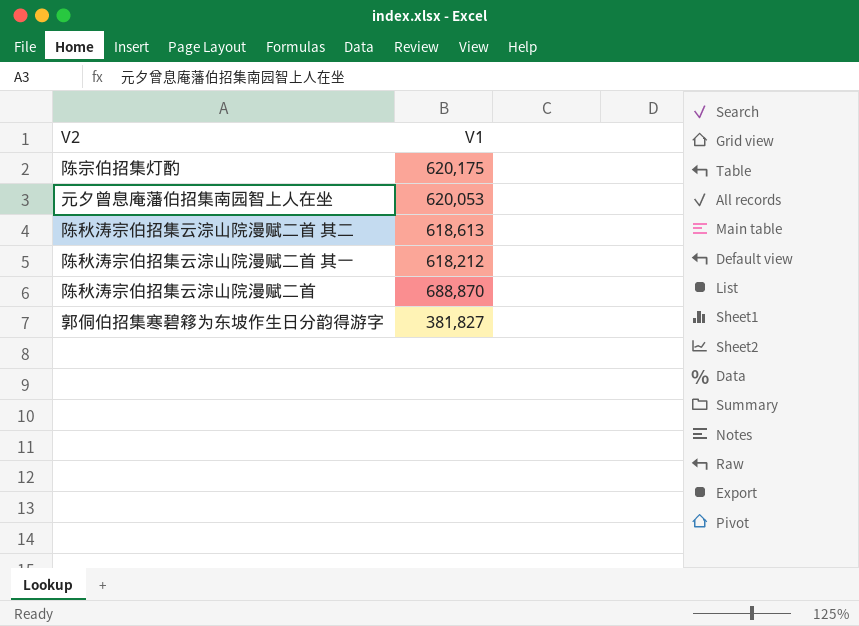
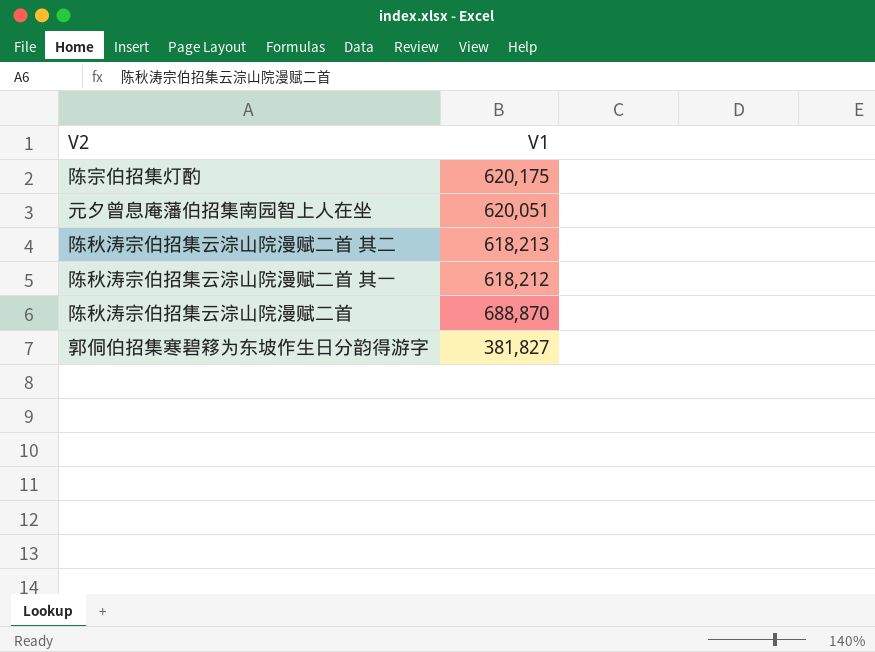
元夕曾息庵藩伯招集南园智上人在坐 | V1: 620,053 -> 620,051
陈秋涛宗伯招集云淙山院漫赋二首 其二 | V1: 618,613 -> 618,213

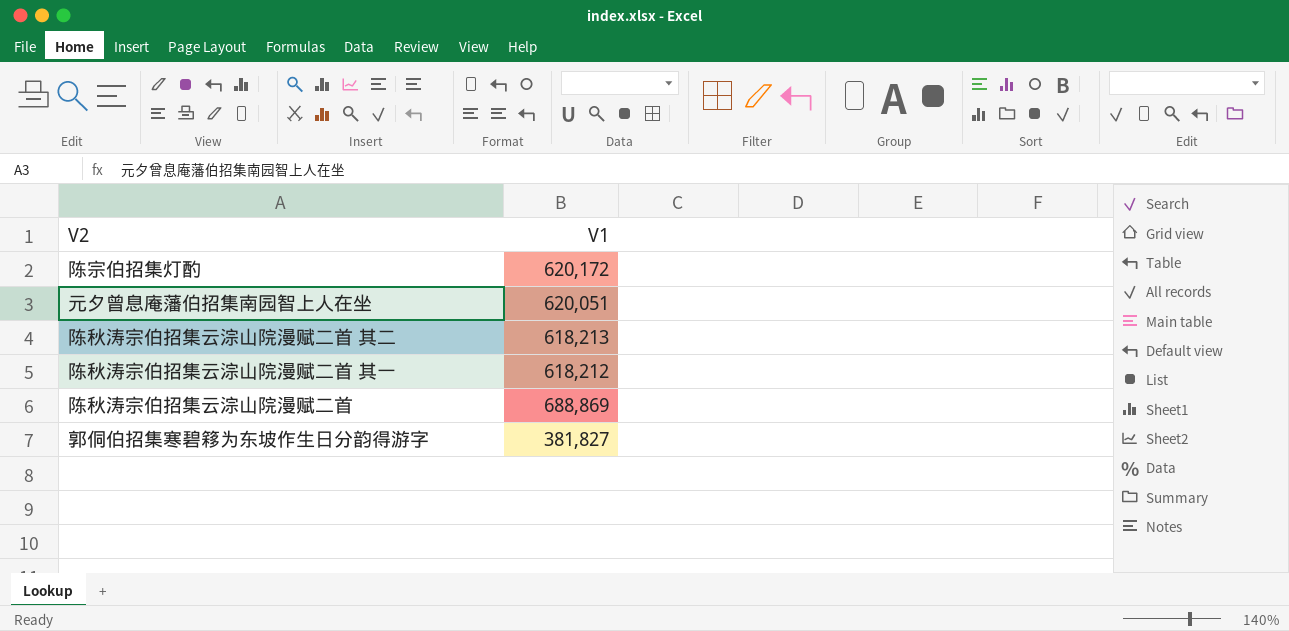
陈宗伯招集灯酌 | V1: 620,175 -> 620,172
陈秋涛宗伯招集云淙山院漫赋二首 | V1: 688,870 -> 688,869

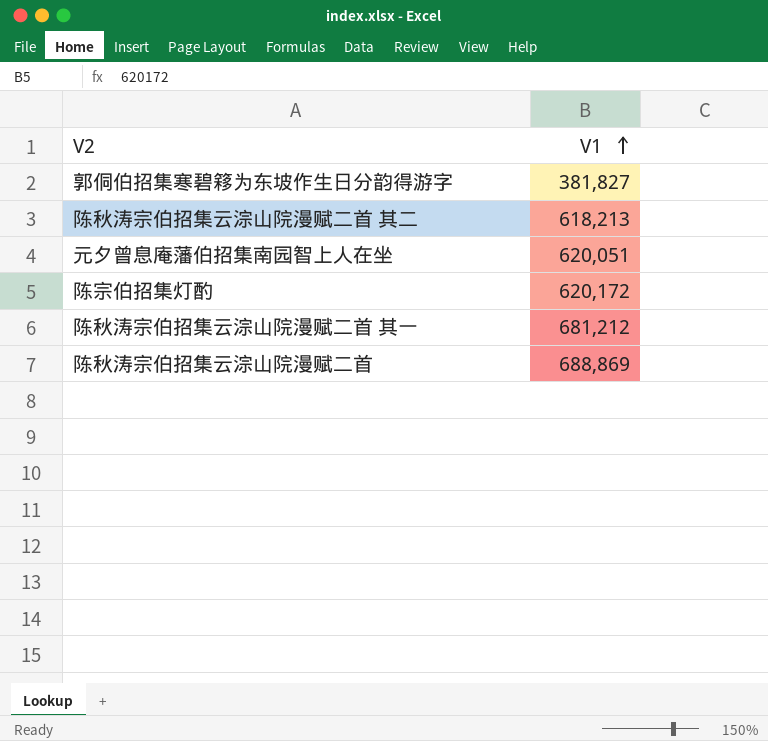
row order: none -> V1 ascending
陈秋涛宗伯招集云淙山院漫赋二首 其一 | V1: 618,212 -> 681,212

